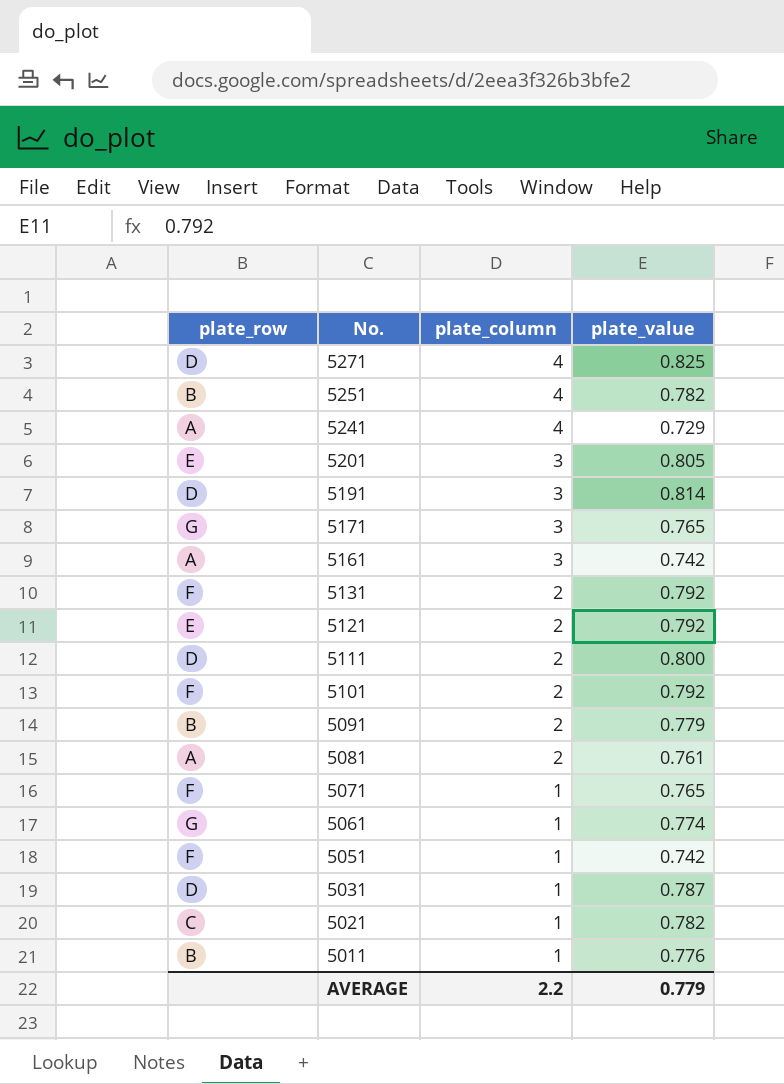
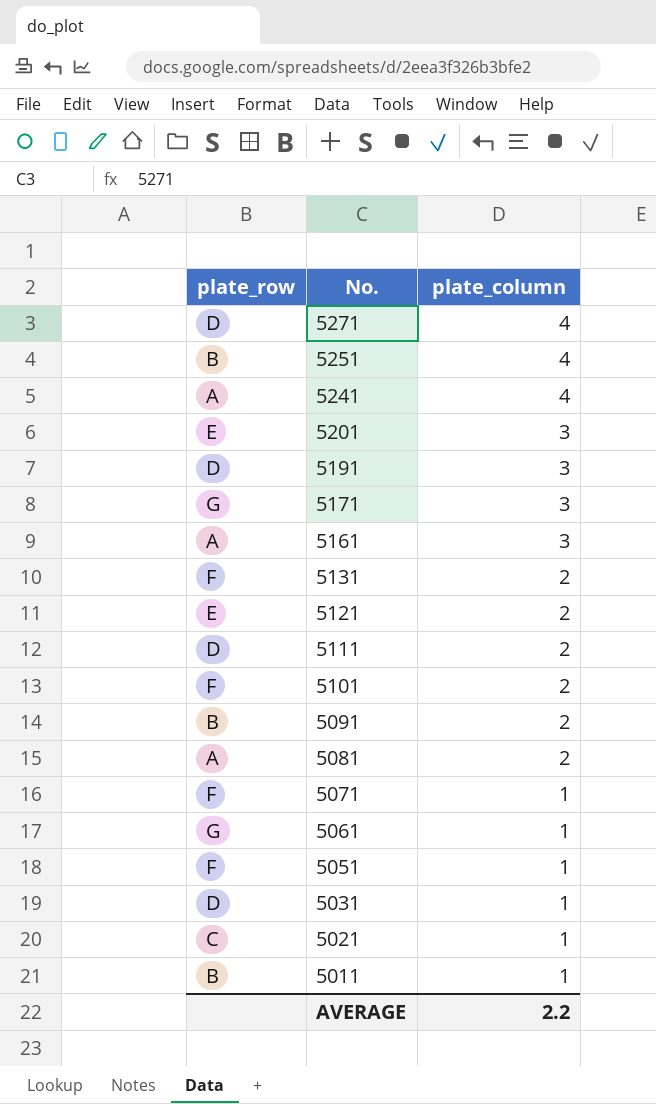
column plate_value | position: 4 -> none

